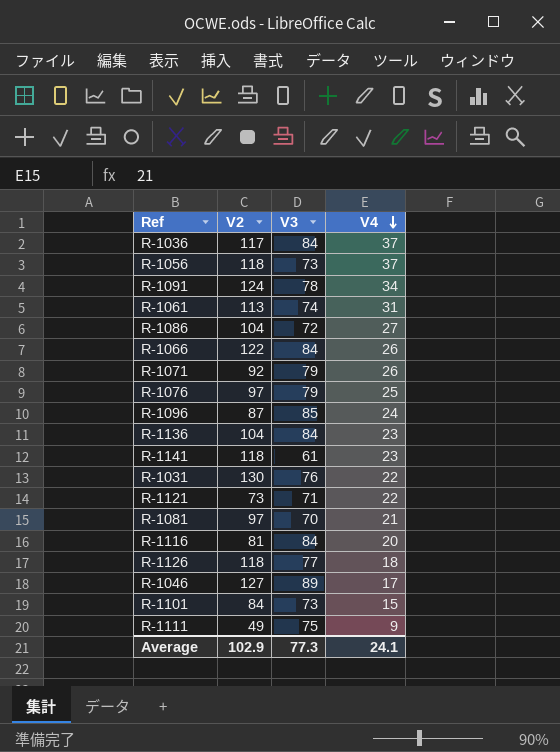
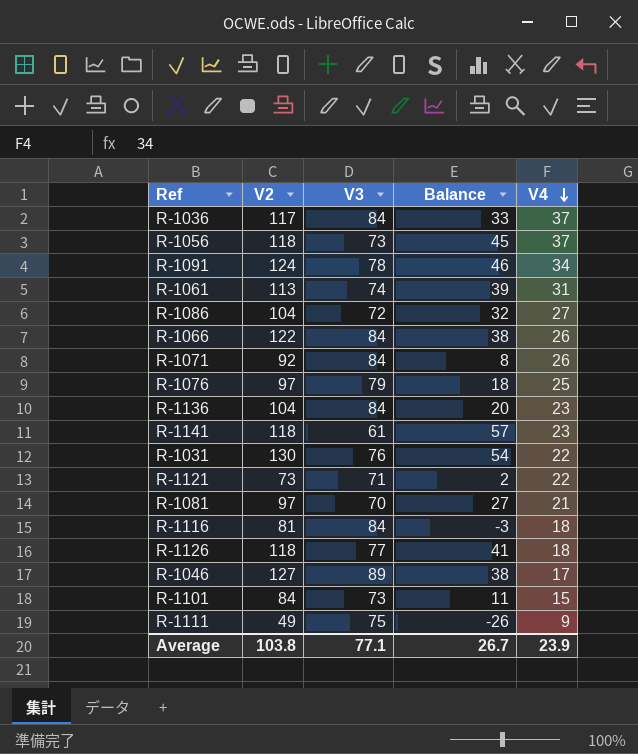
column Balance | formula: none -> [V2] - [V3]
row R-1096: 87 | 85 | 24 -> none
R-1071 | V3: 79 -> 84
R-1116 | V4: 20 -> 18
Average | V2: 102.9 -> 103.8
Average | V3: 77.3 -> 77.1
Average | V4: 24.1 -> 23.9

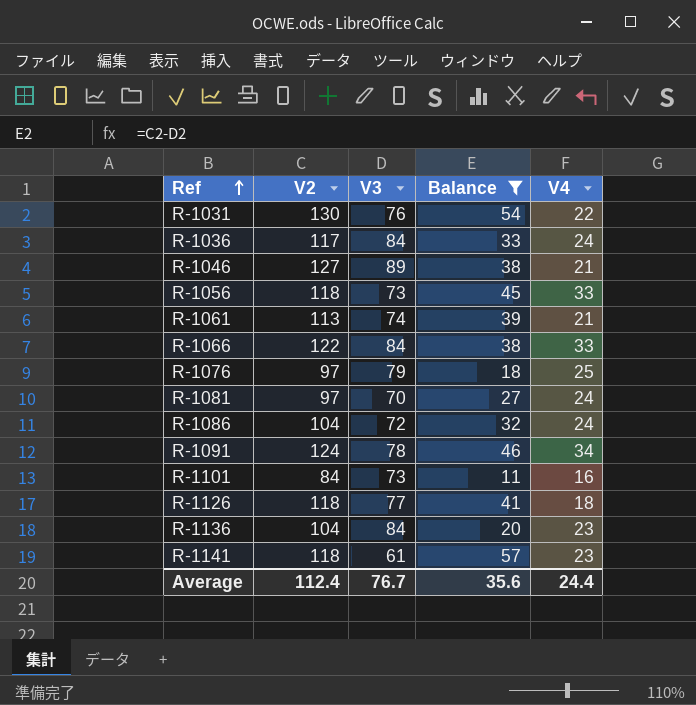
filter: none -> Balance >= 11
row order: V4 descending -> Ref ascending
R-1036 | V4: 37 -> 24
R-1046 | V4: 17 -> 21
R-1056 | V4: 37 -> 33
R-1061 | V4: 31 -> 21
R-1066 | V4: 26 -> 33
R-1081 | V4: 21 -> 24
R-1086 | V4: 27 -> 24
R-1101 | V4: 15 -> 16
Average | V2: 103.8 -> 112.4
Average | V3: 77.1 -> 76.7
Average | Balance: 26.7 -> 35.6
Average | V4: 23.9 -> 24.4

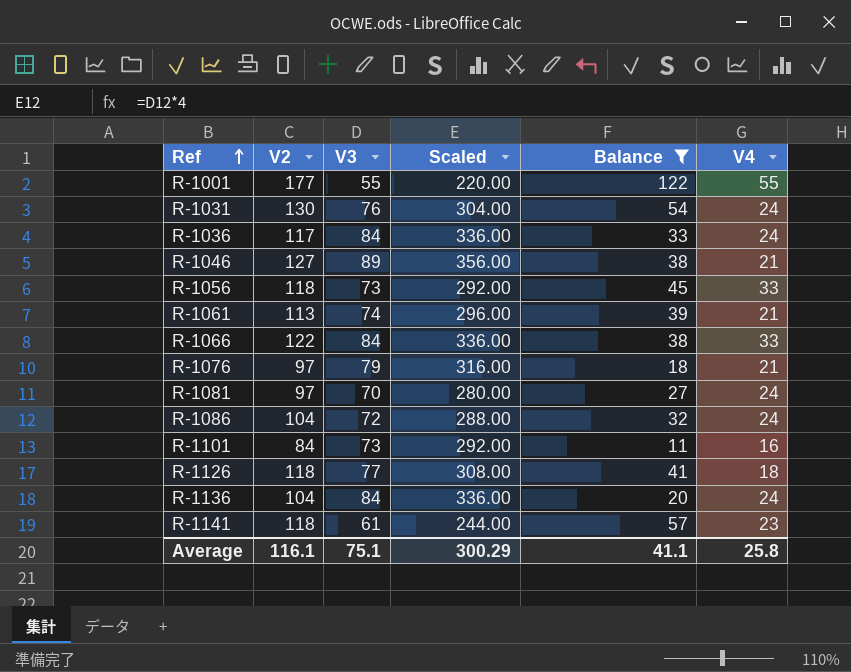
column Scaled | formula: none -> [V3] * 4
row R-1091: 124 | 78 | 46 | 34 -> none
row R-1001: none -> 177 | 55 | 220.00 | 122 | 55
R-1031 | V4: 22 -> 24
R-1076 | V4: 25 -> 21
R-1136 | V4: 23 -> 24
Average | V2: 112.4 -> 116.1
Average | V3: 76.7 -> 75.1
Average | Balance: 35.6 -> 41.1
Average | V4: 24.4 -> 25.8

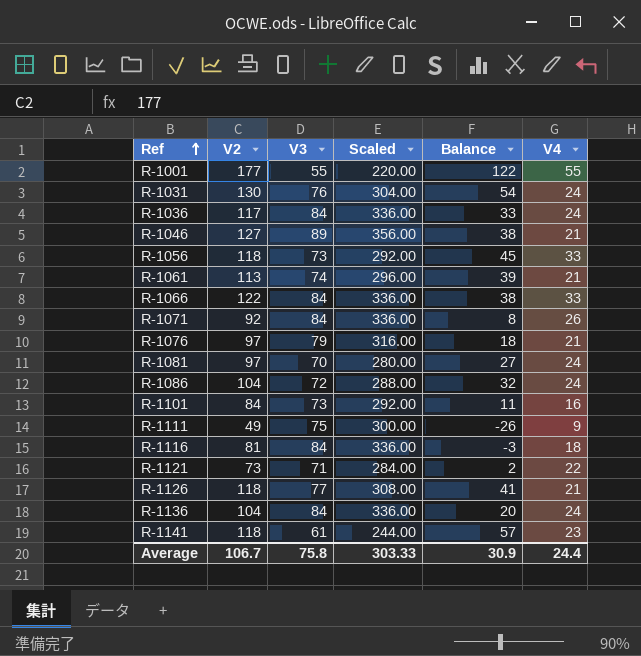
filter: Balance >= 11 -> none
R-1126 | V4: 18 -> 21
Average | V2: 116.1 -> 106.7
Average | V3: 75.1 -> 75.8
Average | Scaled: 300.29 -> 303.33
Average | Balance: 41.1 -> 30.9
Average | V4: 25.8 -> 24.4

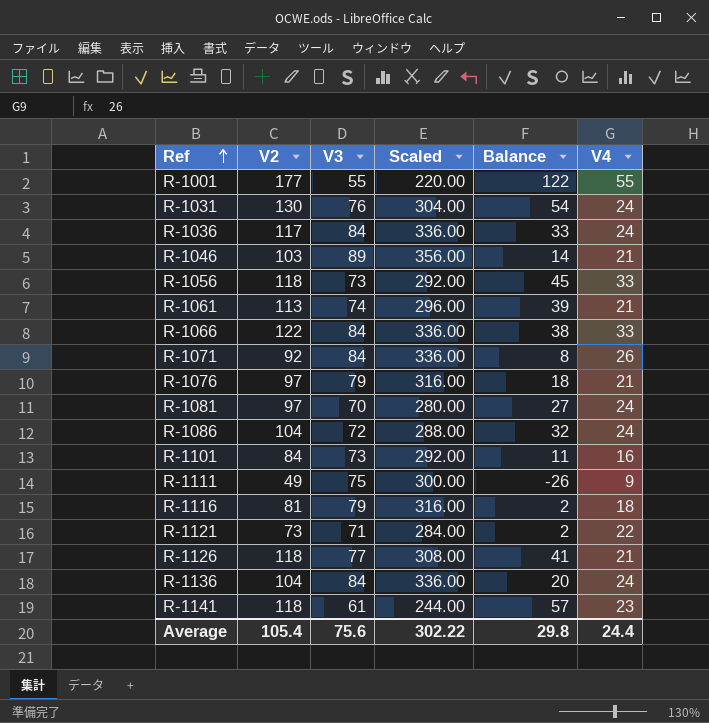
R-1046 | V2: 127 -> 103
R-1046 | Balance: 38 -> 14
R-1116 | V3: 84 -> 79
R-1116 | Scaled: 336.00 -> 316.00
R-1116 | Balance: -3 -> 2
Average | V2: 106.7 -> 105.4
Average | V3: 75.8 -> 75.6
Average | Scaled: 303.33 -> 302.22
Average | Balance: 30.9 -> 29.8

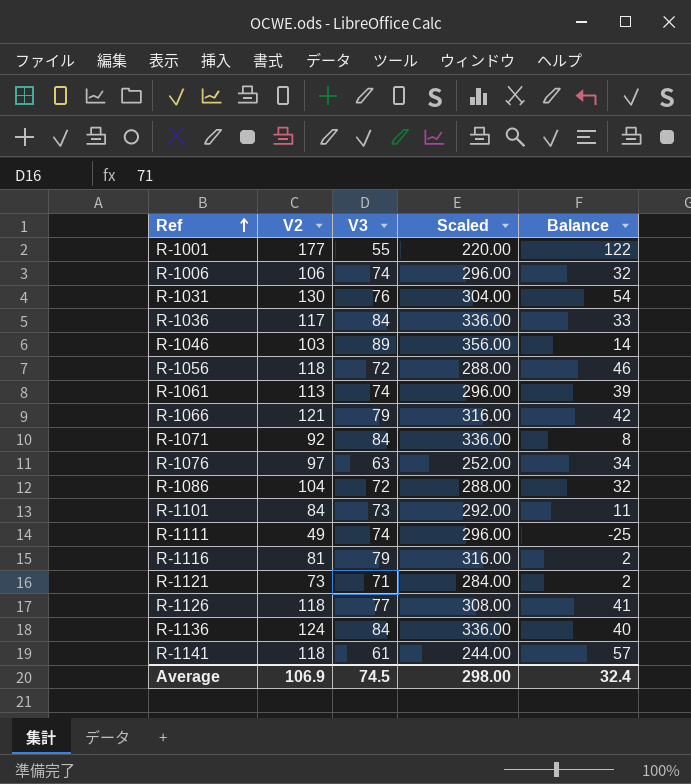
column V4 | position: 6 -> none
row R-1081: 97 | 70 | 280.00 | 27 | 24 -> none
row R-1006: none -> 106 | 74 | 296.00 | 32
R-1056 | V3: 73 -> 72
R-1056 | Scaled: 292.00 -> 288.00
R-1056 | Balance: 45 -> 46
R-1066 | V2: 122 -> 121
R-1066 | V3: 84 -> 79
R-1066 | Scaled: 336.00 -> 316.00
R-1066 | Balance: 38 -> 42
R-1076 | V3: 79 -> 63
R-1076 | Scaled: 316.00 -> 252.00
R-1076 | Balance: 18 -> 34
R-1111 | V3: 75 -> 74
R-1111 | Scaled: 300.00 -> 296.00
R-1111 | Balance: -26 -> -25
R-1136 | V2: 104 -> 124
R-1136 | Balance: 20 -> 40
Average | V2: 105.4 -> 106.9
Average | V3: 75.6 -> 74.5
Average | Scaled: 302.22 -> 298.00
Average | Balance: 29.8 -> 32.4

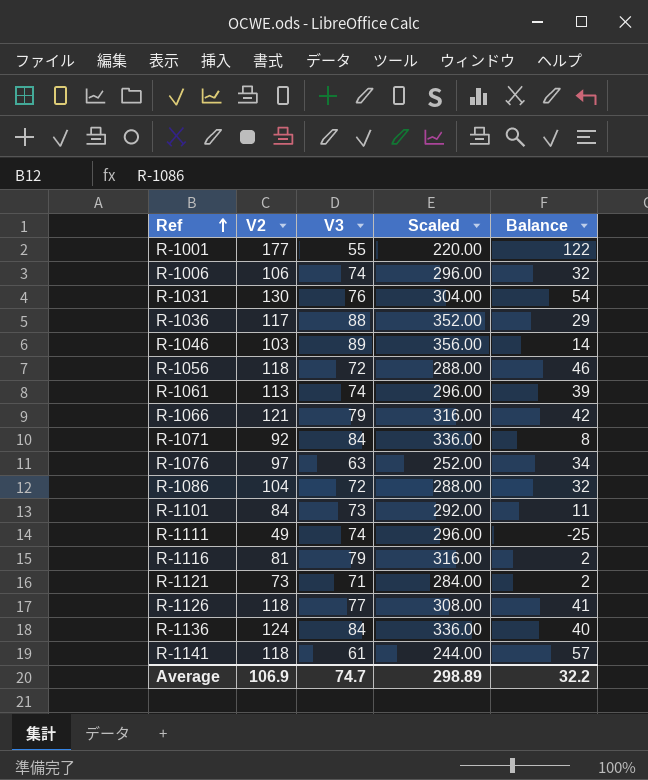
R-1036 | V3: 84 -> 88
R-1036 | Scaled: 336.00 -> 352.00
R-1036 | Balance: 33 -> 29
Average | V3: 74.5 -> 74.7
Average | Scaled: 298.00 -> 298.89
Average | Balance: 32.4 -> 32.2

